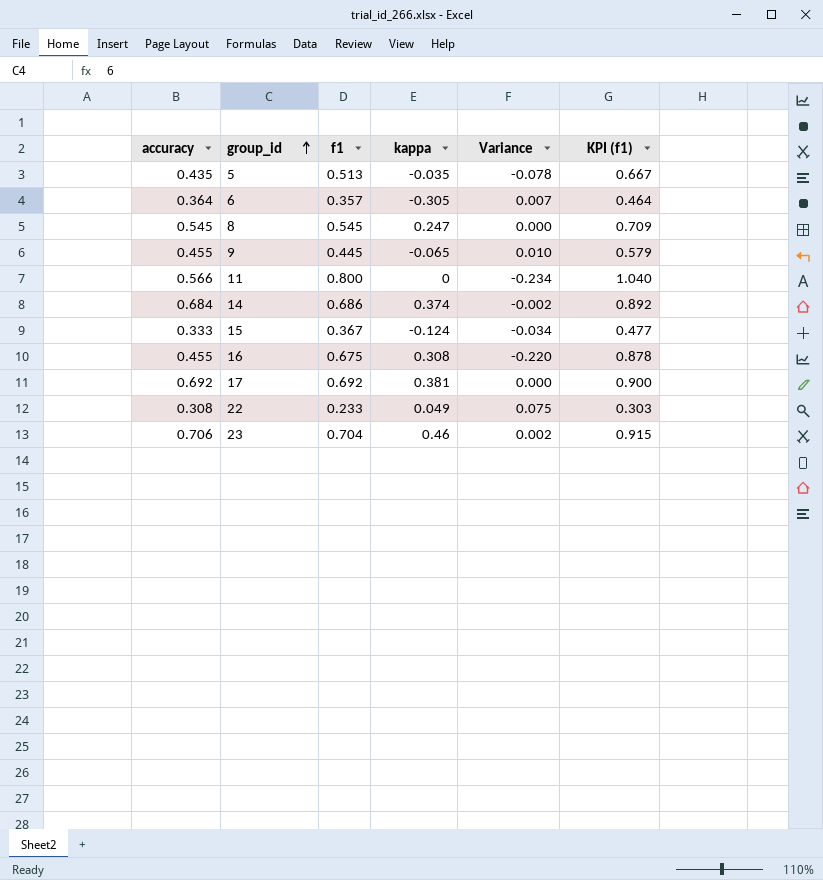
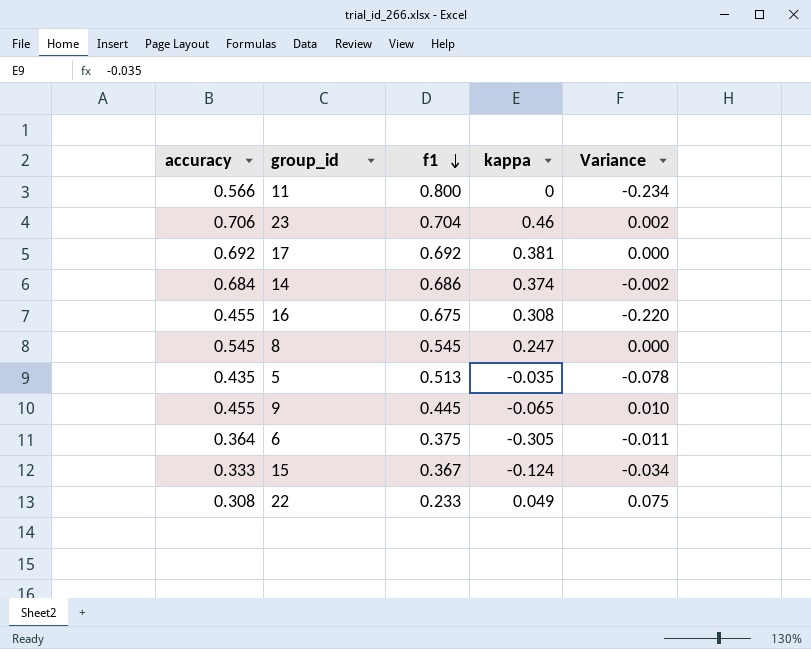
row order: group_id ascending -> f1 descending
column KPI (f1) | formula: [f1] * 1.3 -> none
6 | f1: 0.357 -> 0.375
6 | Variance: 0.007 -> -0.011

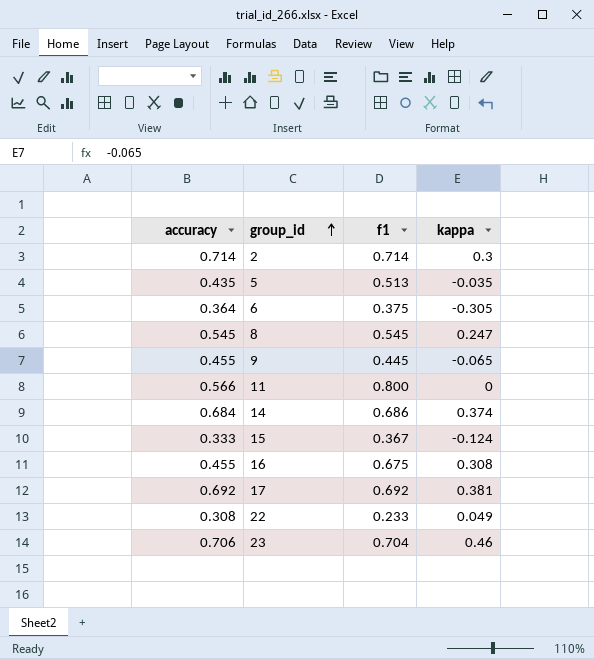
row order: f1 descending -> group_id ascending
column Variance | formula: [accuracy] - [f1] -> none
row 2: none -> 0.714 | 0.714 | 0.3

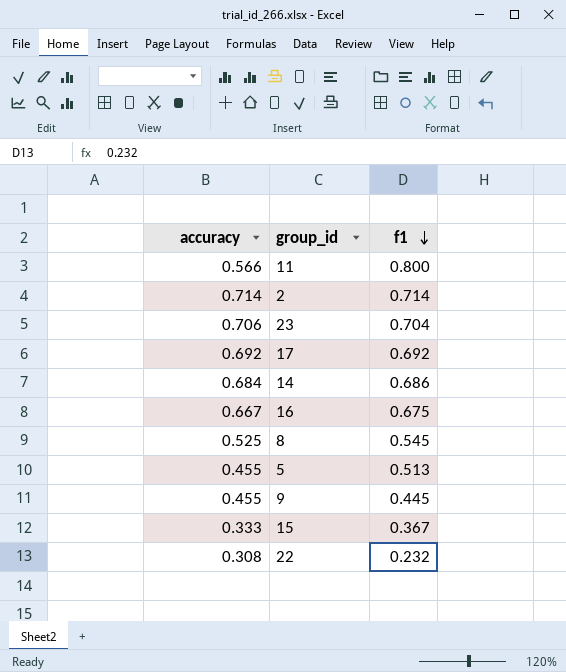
row order: group_id ascending -> f1 descending
column kappa | position: 4 -> none
row 6: 0.364 | 0.375 | -0.305 -> none
16 | accuracy: 0.455 -> 0.667
8 | accuracy: 0.545 -> 0.525
5 | accuracy: 0.435 -> 0.455
22 | f1: 0.233 -> 0.232

